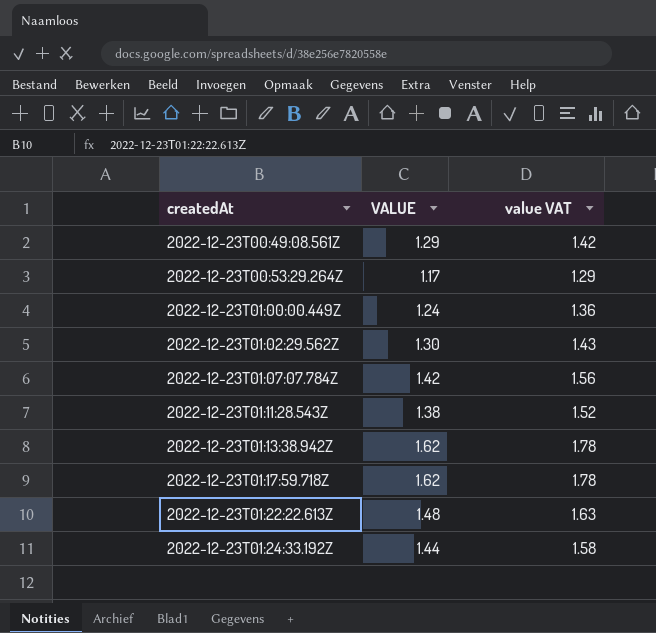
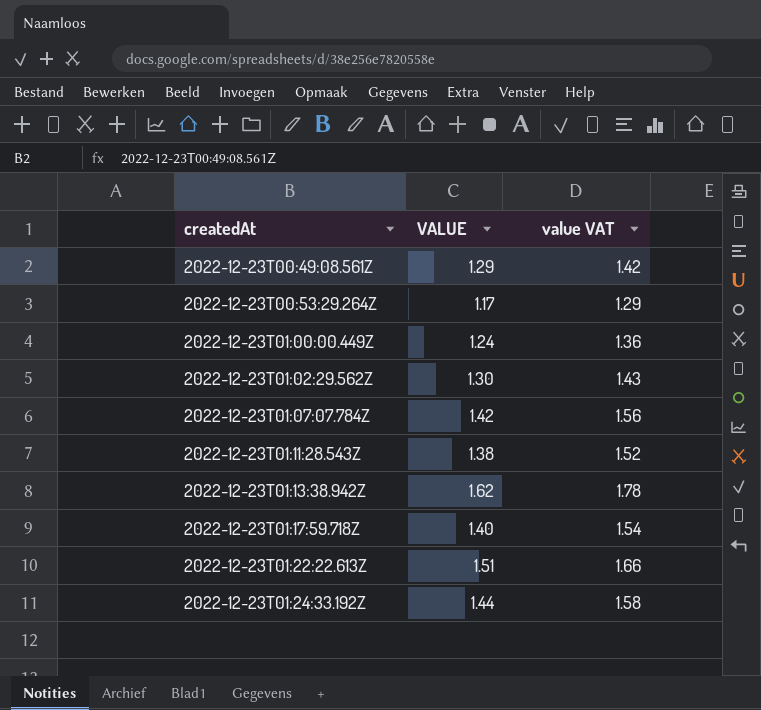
2022-12-23T01:17:59.718Z | VALUE: 1.62 -> 1.40
2022-12-23T01:17:59.718Z | value VAT: 1.78 -> 1.54
2022-12-23T01:22:22.613Z | VALUE: 1.48 -> 1.51
2022-12-23T01:22:22.613Z | value VAT: 1.63 -> 1.66

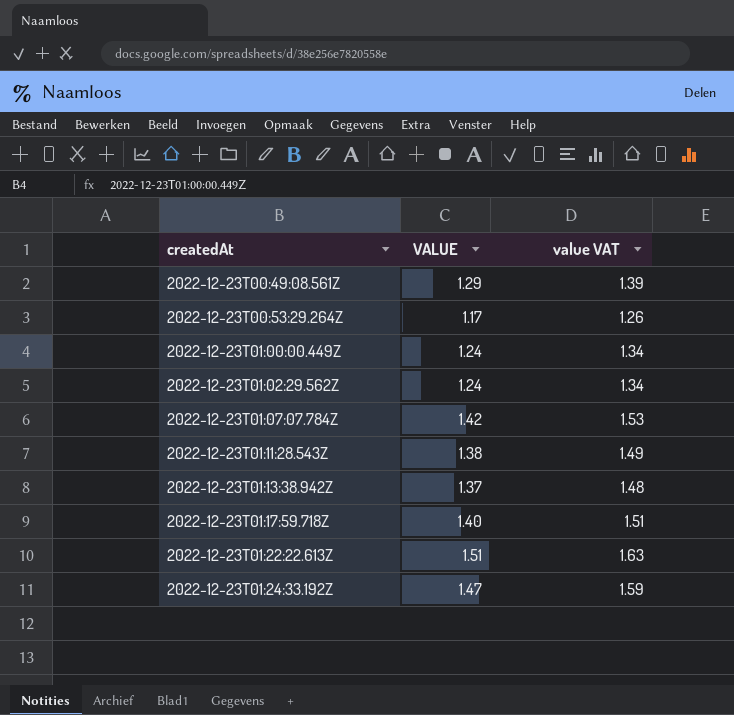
column value VAT | formula: [VALUE] * 1.1 -> [VALUE] * 1.08
2022-12-23T01:02:29.562Z | VALUE: 1.30 -> 1.24
2022-12-23T01:13:38.942Z | VALUE: 1.62 -> 1.37
2022-12-23T01:24:33.192Z | VALUE: 1.44 -> 1.47

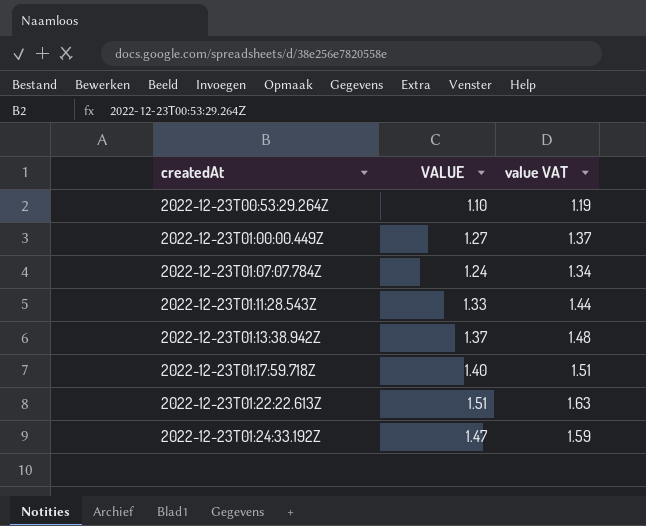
row 2022-12-23T00:49:08.561Z: 1.29 | 1.39 -> none
row 2022-12-23T01:02:29.562Z: 1.24 | 1.34 -> none
2022-12-23T00:53:29.264Z | VALUE: 1.17 -> 1.10
2022-12-23T00:53:29.264Z | value VAT: 1.26 -> 1.19
2022-12-23T01:00:00.449Z | VALUE: 1.24 -> 1.27
2022-12-23T01:00:00.449Z | value VAT: 1.34 -> 1.37
2022-12-23T01:07:07.784Z | VALUE: 1.42 -> 1.24
2022-12-23T01:07:07.784Z | value VAT: 1.53 -> 1.34
2022-12-23T01:11:28.543Z | VALUE: 1.38 -> 1.33
2022-12-23T01:11:28.543Z | value VAT: 1.49 -> 1.44

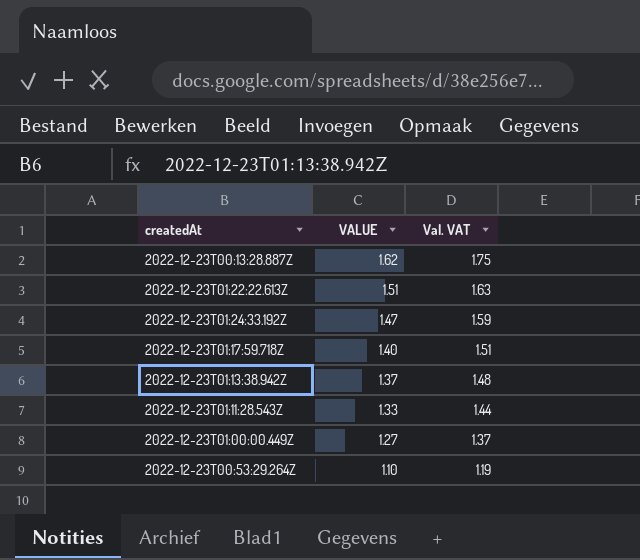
row order: createdAt ascending -> VALUE descending
column name: value VAT -> Val. VAT
row 2022-12-23T01:07:07.784Z: 1.24 | 1.34 -> none
row 2022-12-23T00:13:28.887Z: none -> 1.62 | 1.75

